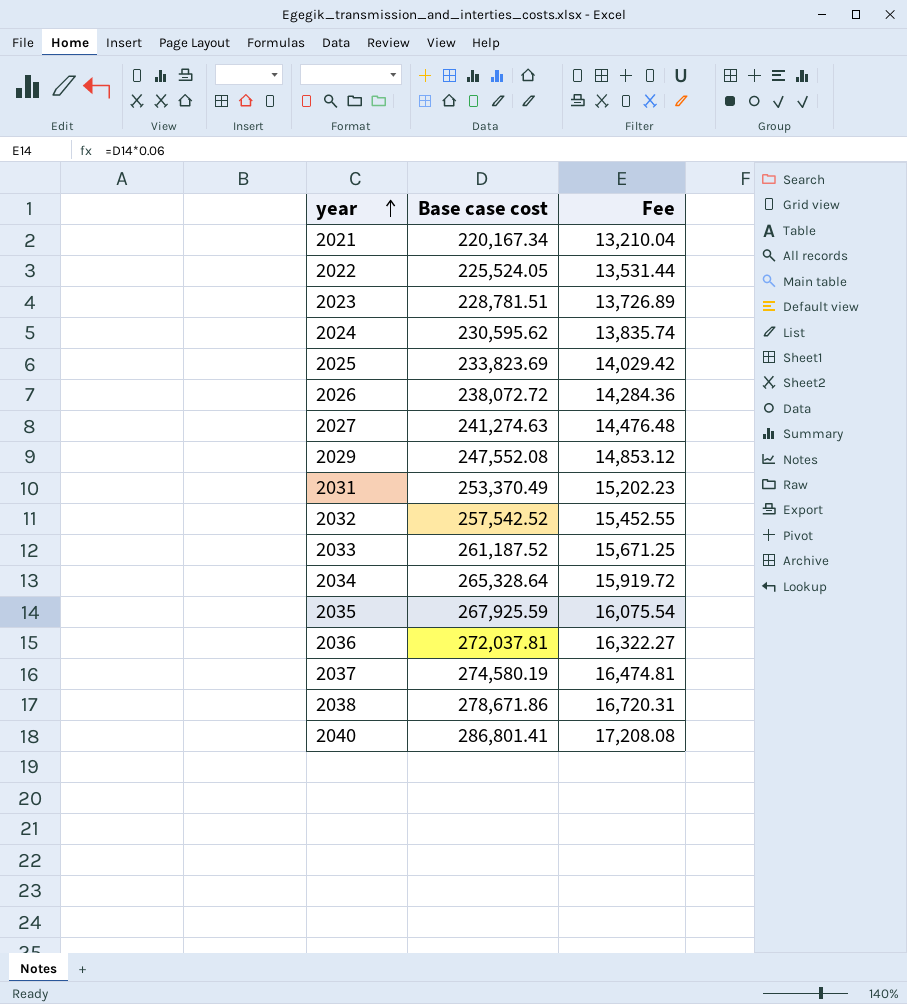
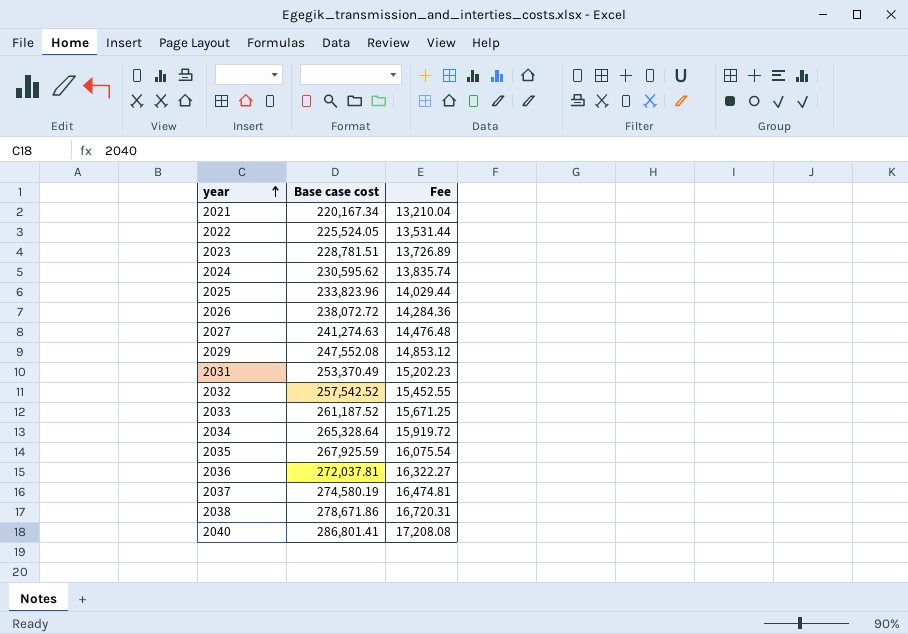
2025 | Base case cost: 233,823.69 -> 233,823.96
2025 | Fee: 14,029.42 -> 14,029.44

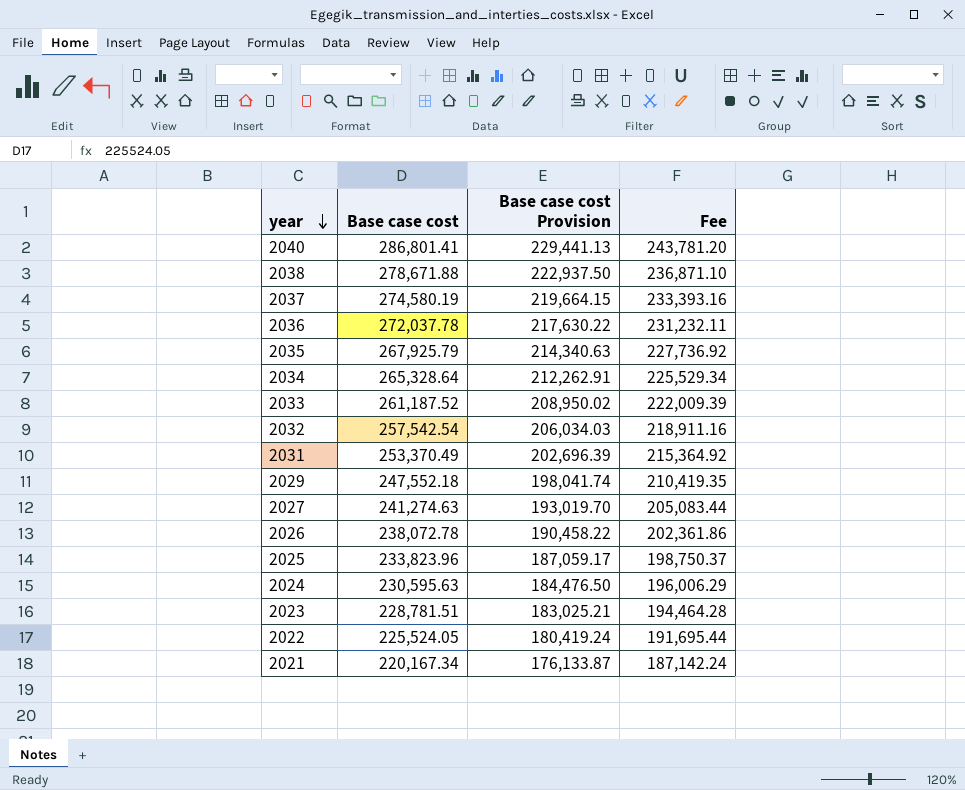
row order: year ascending -> year descending
column Base case cost Provision | formula: none -> [Base case cost] * 0.8
column Fee | formula: [Base case cost] * 0.06 -> [Base case cost] * 0.85
2038 | Base case cost: 278,671.86 -> 278,671.88
2036 | Base case cost: 272,037.81 -> 272,037.78
2035 | Base case cost: 267,925.59 -> 267,925.79
2032 | Base case cost: 257,542.52 -> 257,542.54
2029 | Base case cost: 247,552.08 -> 247,552.18
2026 | Base case cost: 238,072.72 -> 238,072.78
2024 | Base case cost: 230,595.62 -> 230,595.63

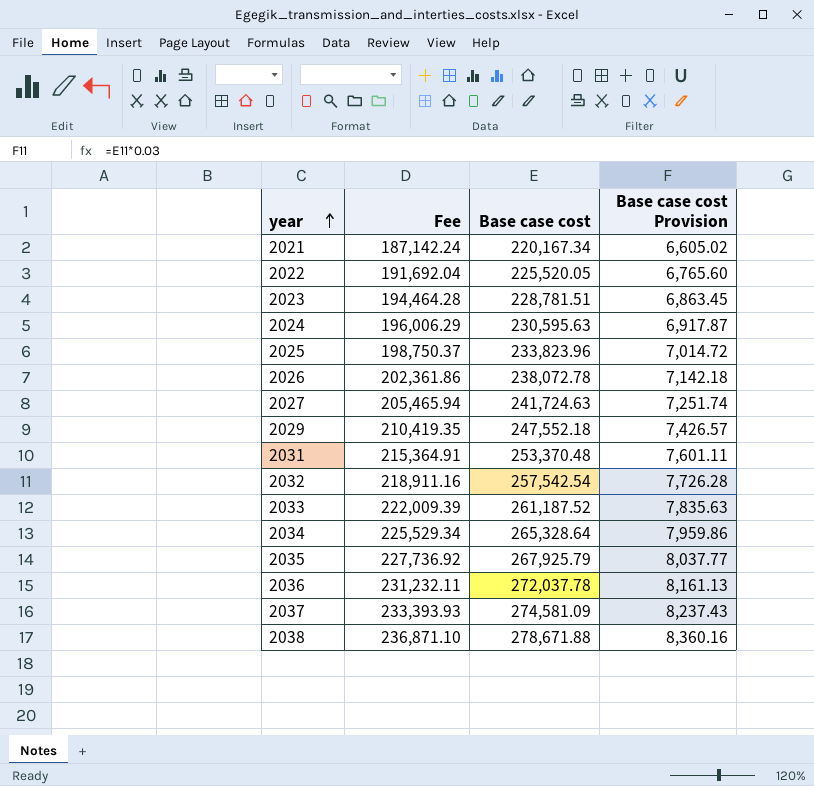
row order: year descending -> year ascending
column Fee | position: 4 -> 2
column Base case cost Provision | formula: [Base case cost] * 0.8 -> [Base case cost] * 0.03
row 2040: 286,801.41 | 229,441.13 | 243,781.20 -> none
2022 | Fee: 191,695.44 -> 191,692.04
2022 | Base case cost: 225,524.05 -> 225,520.05
2027 | Fee: 205,083.44 -> 205,465.94
2027 | Base case cost: 241,274.63 -> 241,724.63
2031 | Fee: 215,364.92 -> 215,364.91
2031 | Base case cost: 253,370.49 -> 253,370.48
2037 | Fee: 233,393.16 -> 233,393.93
2037 | Base case cost: 274,580.19 -> 274,581.09

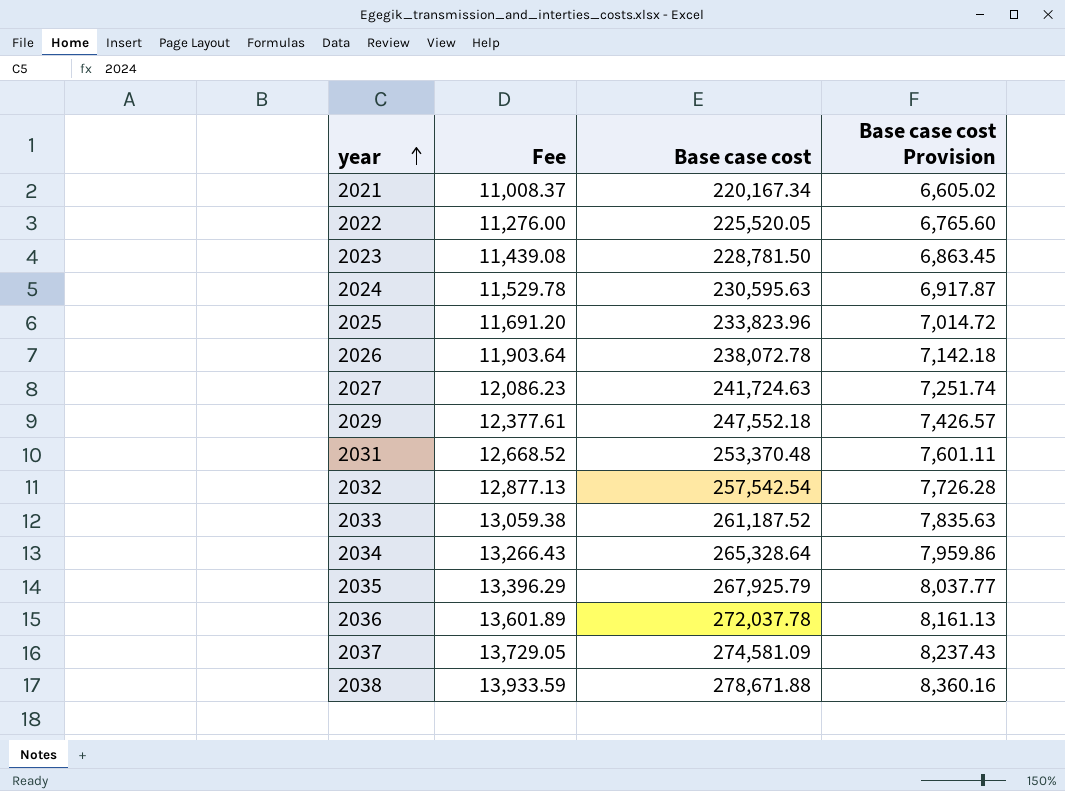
column Fee | formula: [Base case cost] * 0.85 -> [Base case cost] * 0.05
2023 | Base case cost: 228,781.51 -> 228,781.50

